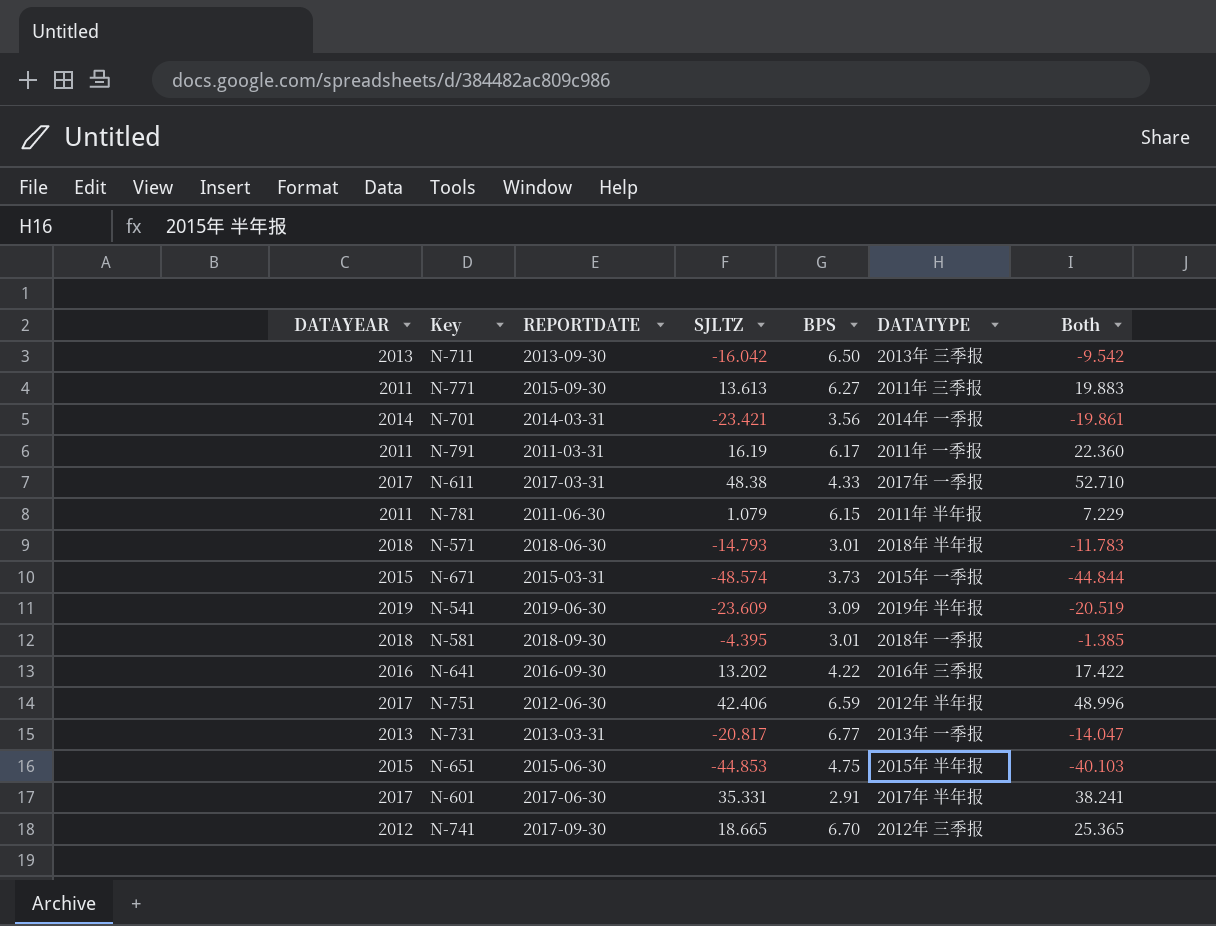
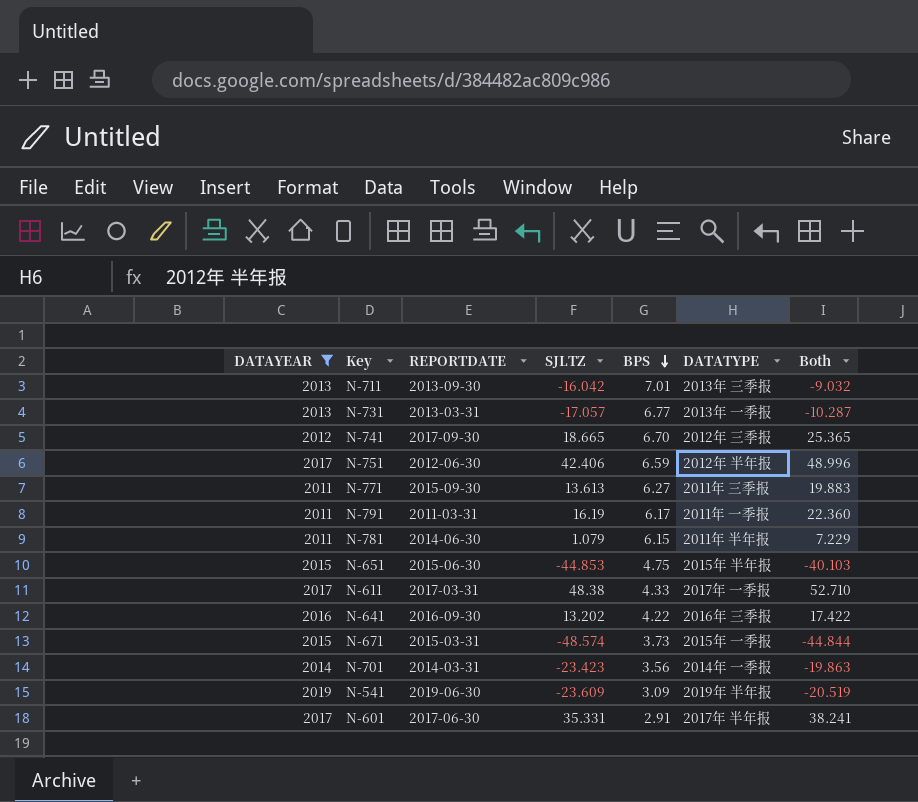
filter: none -> DATAYEAR != 2018
row order: none -> BPS descending
N-711 | BPS: 6.50 -> 7.01
N-711 | Both: -9.542 -> -9.032
N-731 | SJLTZ: -20.817 -> -17.057
N-731 | Both: -14.047 -> -10.287
N-781 | REPORTDATE: 2011-06-30 -> 2014-06-30
N-701 | SJLTZ: -23.421 -> -23.423
N-701 | Both: -19.861 -> -19.863

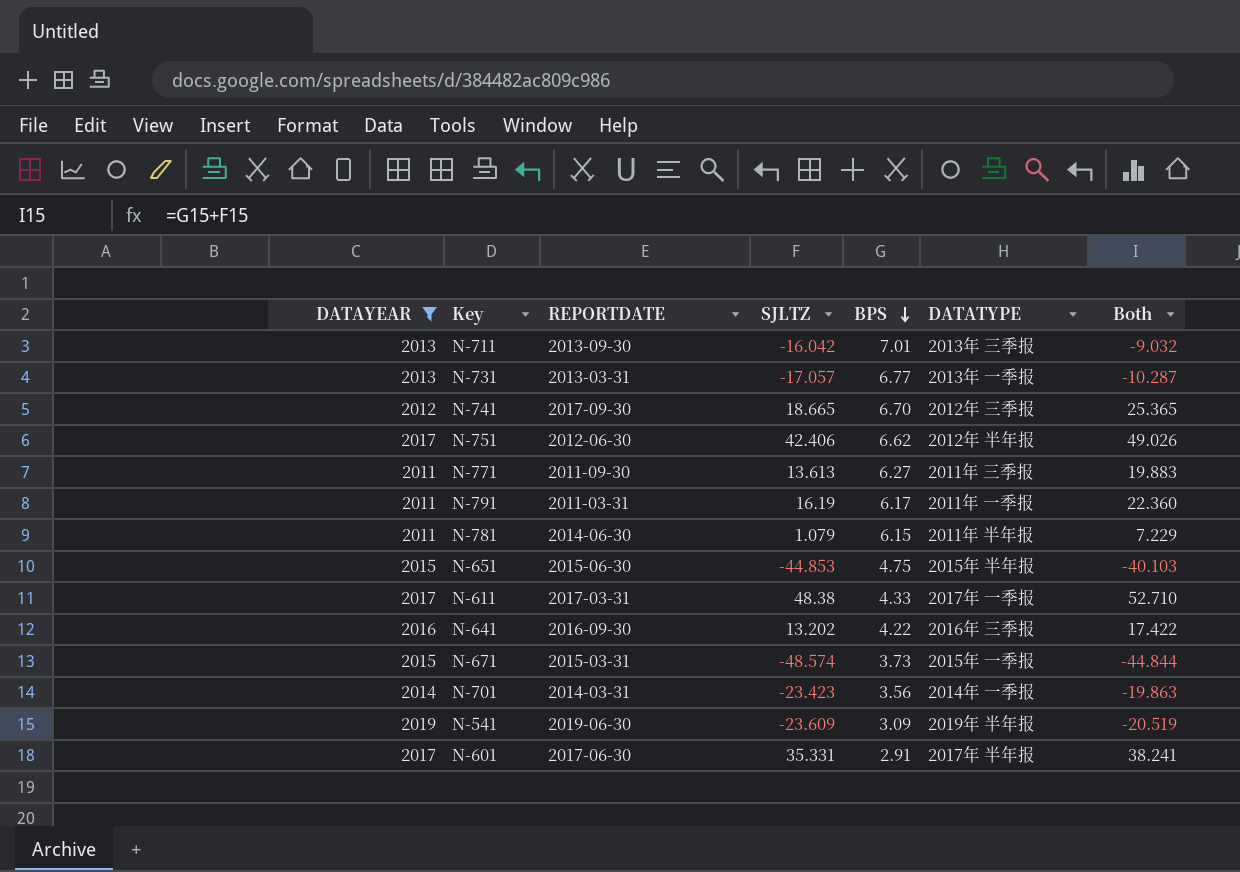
N-751 | BPS: 6.59 -> 6.62
N-751 | Both: 48.996 -> 49.026
N-771 | REPORTDATE: 2015-09-30 -> 2011-09-30

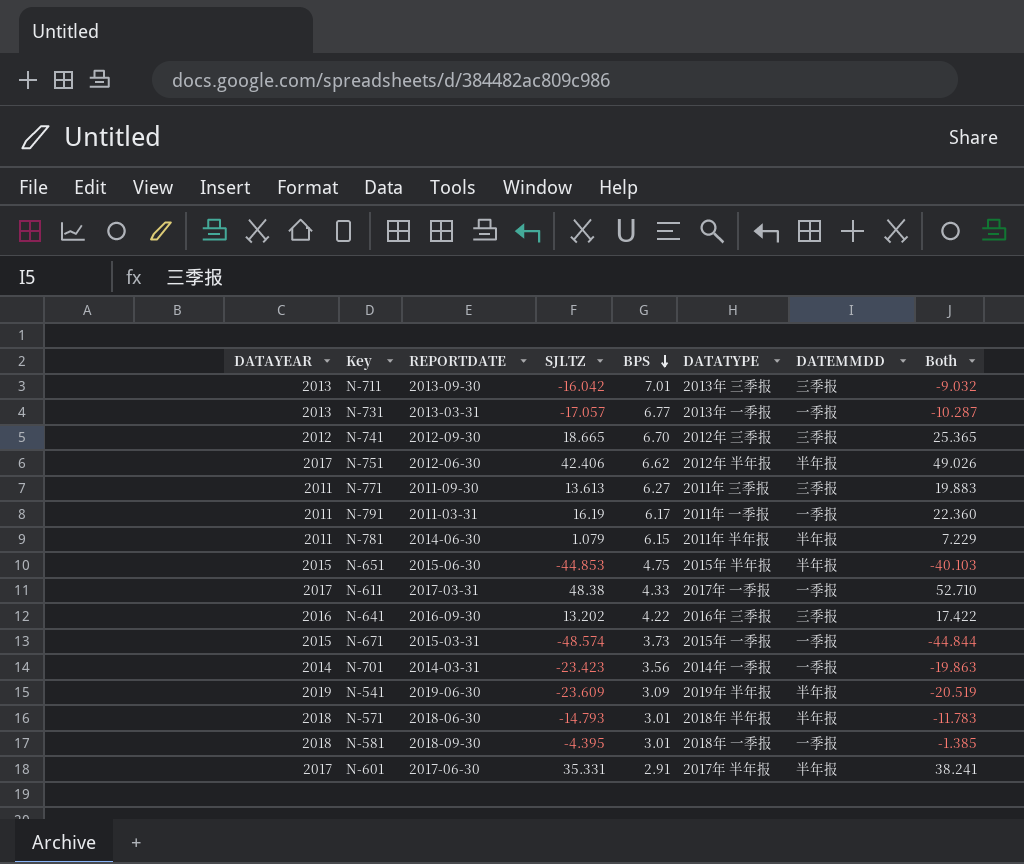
filter: DATAYEAR != 2018 -> none
column DATEMMDD | position: none -> 7
N-741 | REPORTDATE: 2017-09-30 -> 2012-09-30

